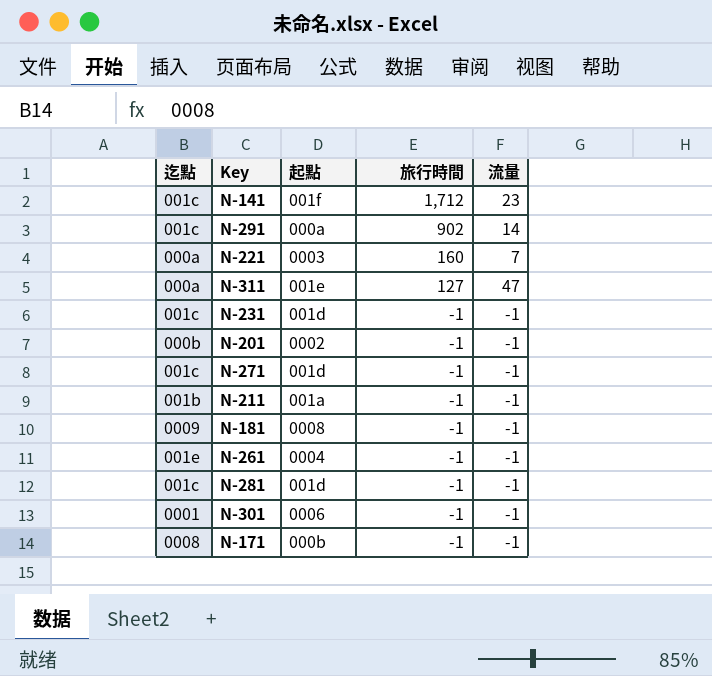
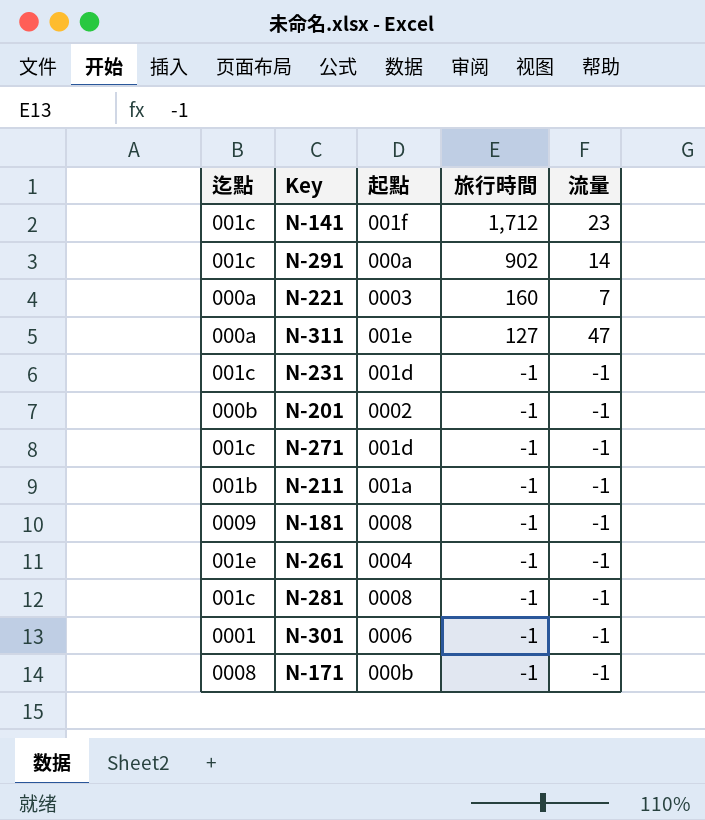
N-281 | 起點: 001d -> 0008

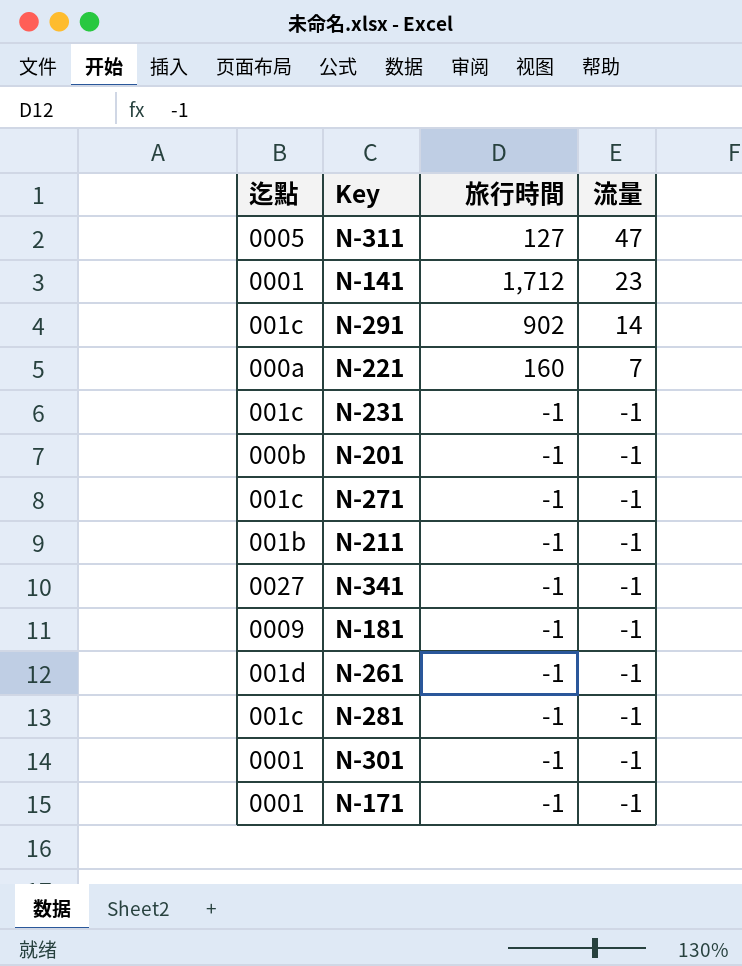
row order: 旅行時間 descending -> 流量 descending
column 起點 | position: 3 -> none
N-311 | 迄點: 000a -> 0005
N-141 | 迄點: 001c -> 0001
row N-341: none -> 0027 | -1 | -1
N-261 | 迄點: 001e -> 001d
N-171 | 迄點: 0008 -> 0001

